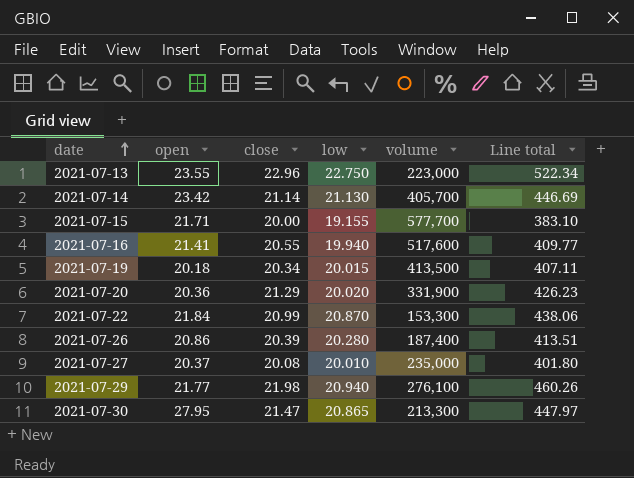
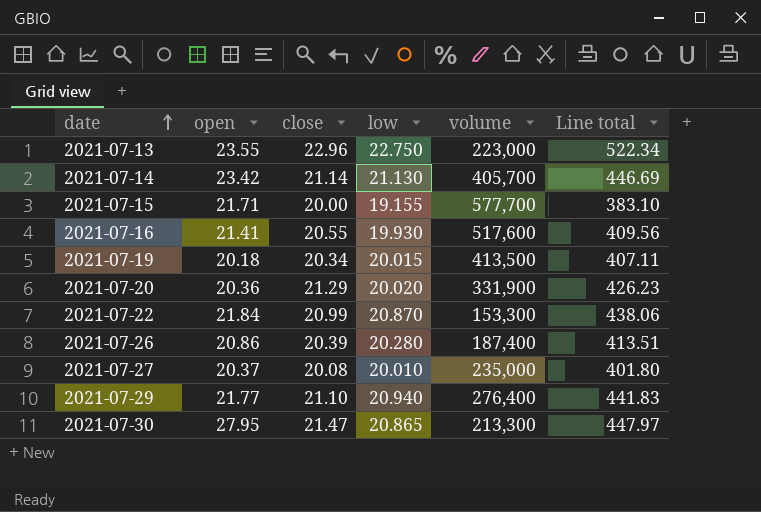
2021-07-16 | low: 19.940 -> 19.930
2021-07-16 | Line total: 409.77 -> 409.56
2021-07-29 | close: 21.98 -> 21.10
2021-07-29 | volume: 276,100 -> 276,400
2021-07-29 | Line total: 460.26 -> 441.83

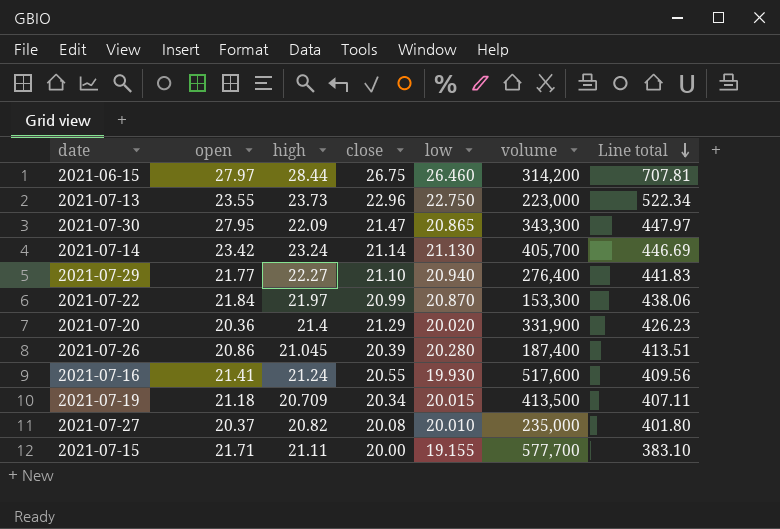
row order: date ascending -> Line total descending
column high | position: none -> 3
row 2021-06-15: none -> 27.97 | 28.44 | 26.75 | 26.460 | 314,200 | 707.81
2021-07-30 | volume: 213,300 -> 343,300
2021-07-19 | open: 20.18 -> 21.18

